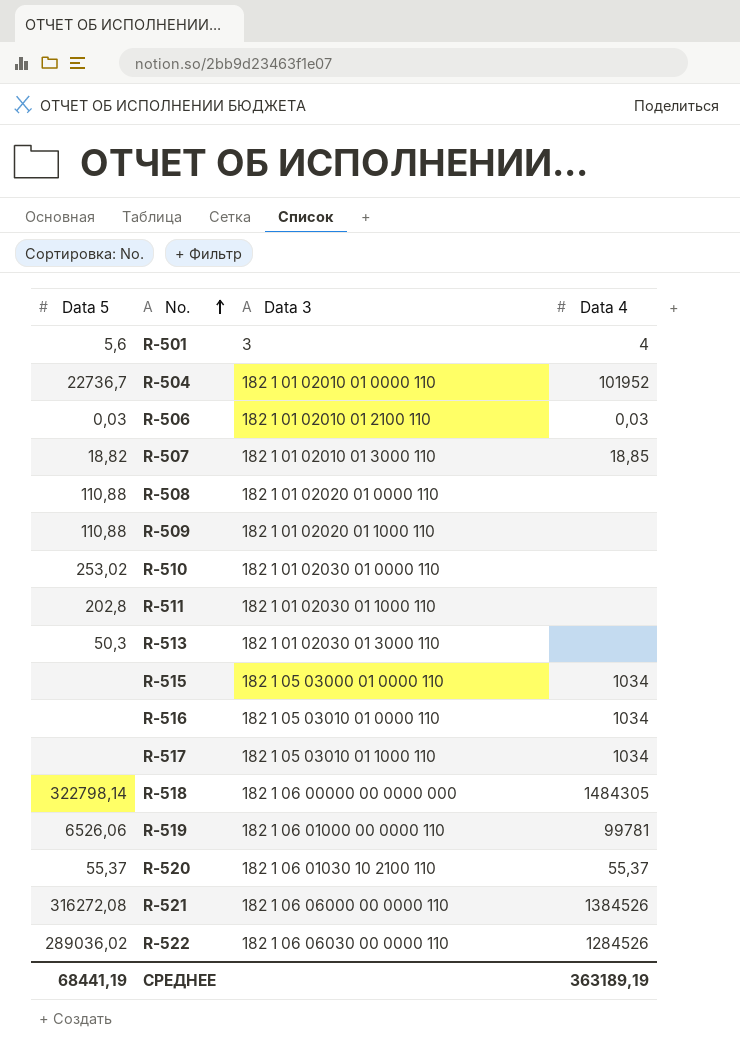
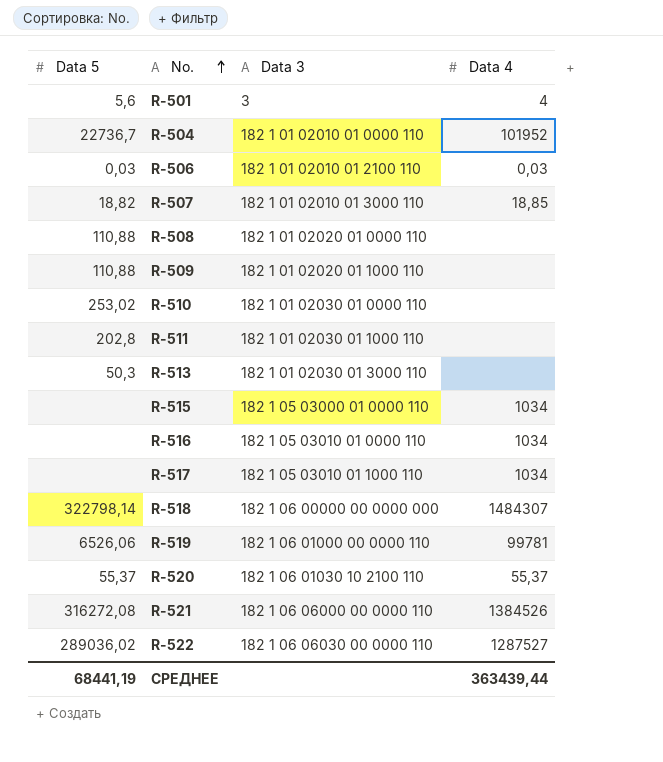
R-518 | Data 4: 1484305 -> 1484307
R-522 | Data 4: 1284526 -> 1287527
СРЕДНЕЕ | Data 4: 363189,19 -> 363439,44

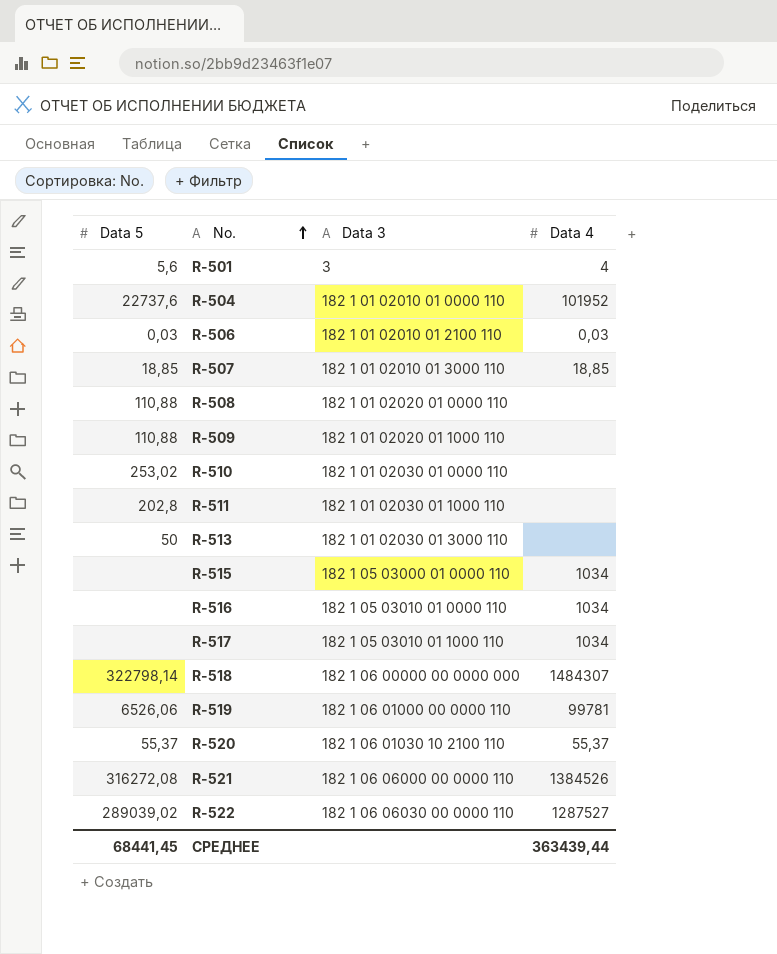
R-504 | Data 5: 22736,7 -> 22737,6
R-507 | Data 5: 18,82 -> 18,85
R-513 | Data 5: 50,3 -> 50
R-522 | Data 5: 289036,02 -> 289039,02
СРЕДНЕЕ | Data 5: 68441,19 -> 68441,45

